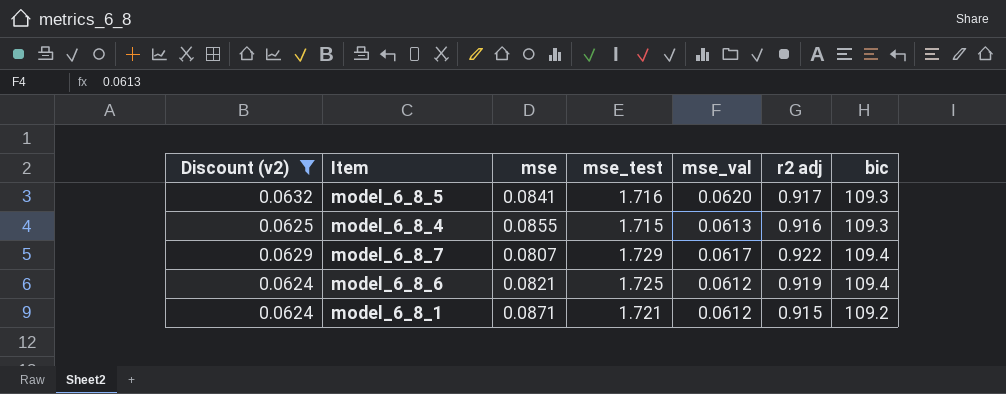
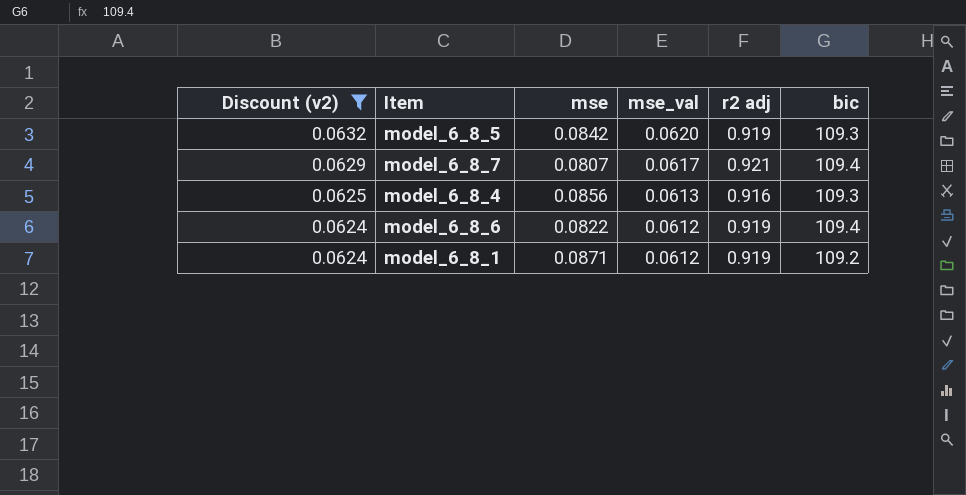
row order: none -> Discount (v2) descending
column mse_test | position: 4 -> none
model_6_8_5 | mse: 0.0841 -> 0.0842
model_6_8_5 | r2 adj: 0.917 -> 0.919
model_6_8_7 | r2 adj: 0.922 -> 0.921
model_6_8_4 | mse: 0.0855 -> 0.0856
model_6_8_6 | mse: 0.0821 -> 0.0822
model_6_8_1 | r2 adj: 0.915 -> 0.919

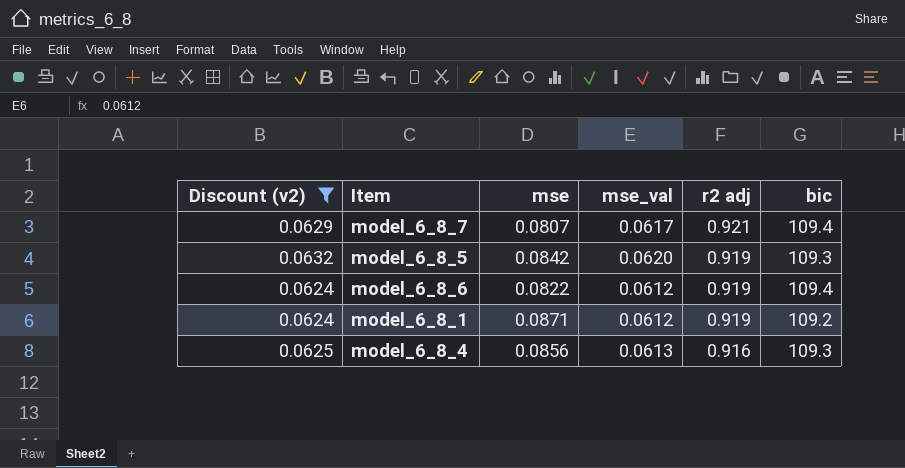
row order: Discount (v2) descending -> r2 adj descending

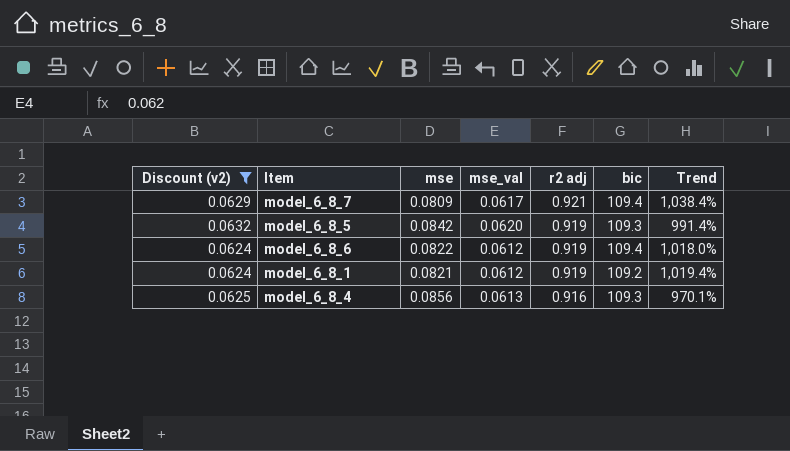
column Trend | formula: none -> ([r2 adj] - [mse]) / [mse]
model_6_8_7 | mse: 0.0807 -> 0.0809
model_6_8_1 | mse: 0.0871 -> 0.0821

